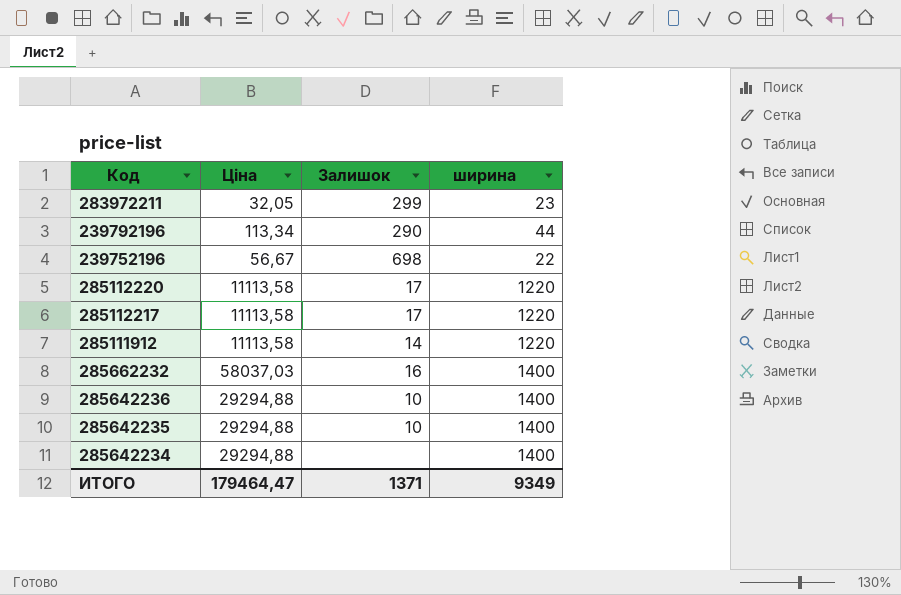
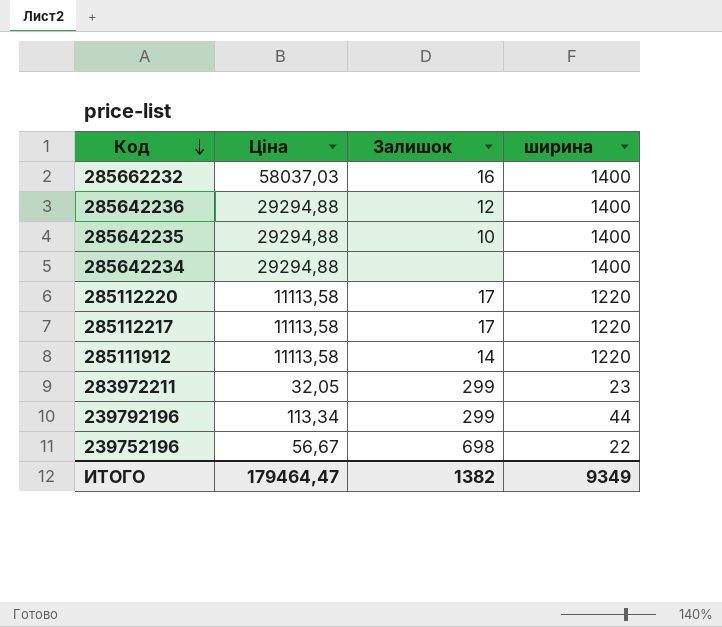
row order: none -> Код descending
285642236 | Залишок: 10 -> 12
239792196 | Залишок: 290 -> 299
ИТОГО | Залишок: 1371 -> 1382

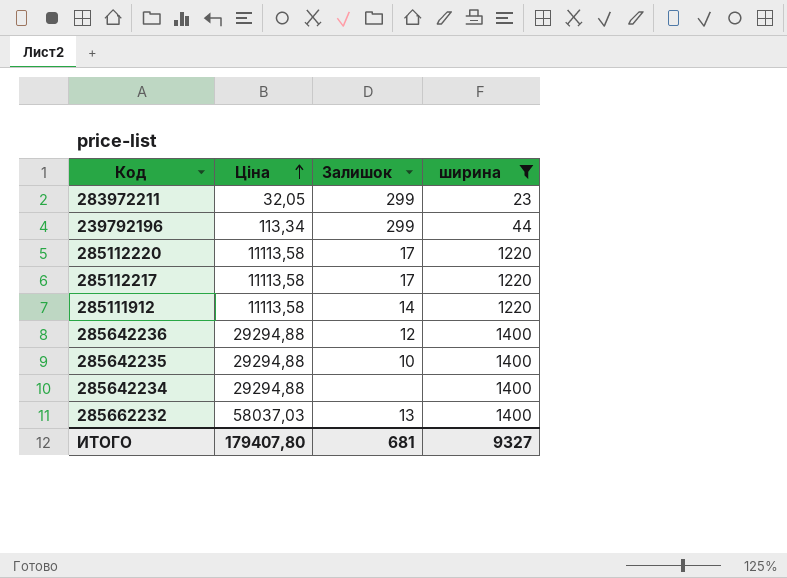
filter: none -> ширина != 22
row order: Код descending -> Ціна ascending
285662232 | Залишок: 16 -> 13
ИТОГО | Ціна: 179464,47 -> 179407,80
ИТОГО | Залишок: 1382 -> 681
ИТОГО | ширина: 9349 -> 9327

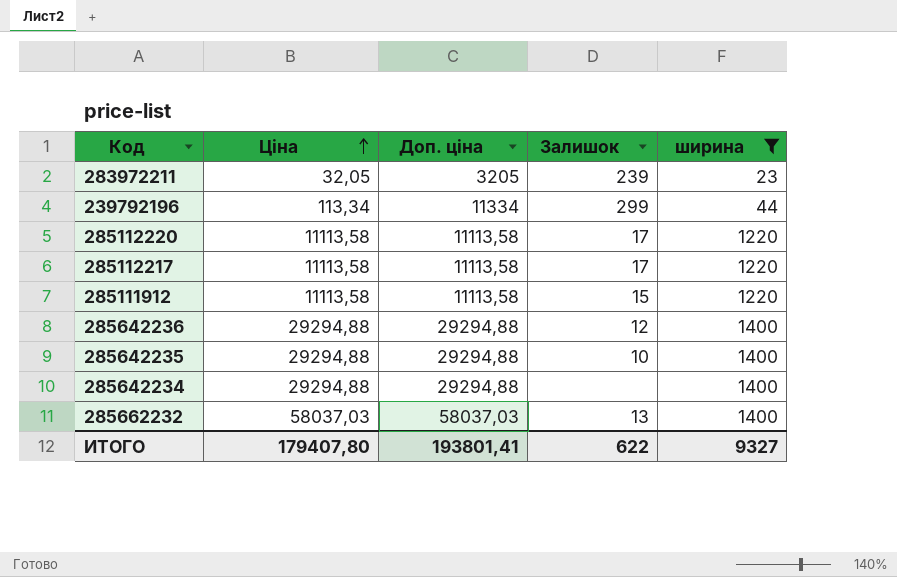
column Доп. ціна | position: none -> 3
283972211 | Залишок: 299 -> 239
285111912 | Залишок: 14 -> 15
ИТОГО | Залишок: 681 -> 622

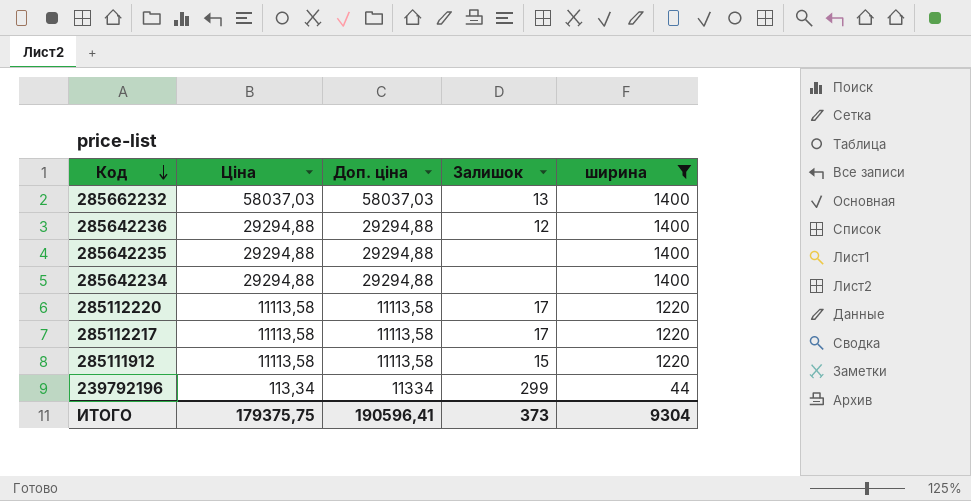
row order: Ціна ascending -> Код descending
row 283972211: 32,05 | 3205 | 239 | 23 -> none
285642235 | Залишок: 10 -> none
ИТОГО | Ціна: 179407,80 -> 179375,75
ИТОГО | Доп. ціна: 193801,41 -> 190596,41
ИТОГО | Залишок: 622 -> 373
ИТОГО | ширина: 9327 -> 9304

